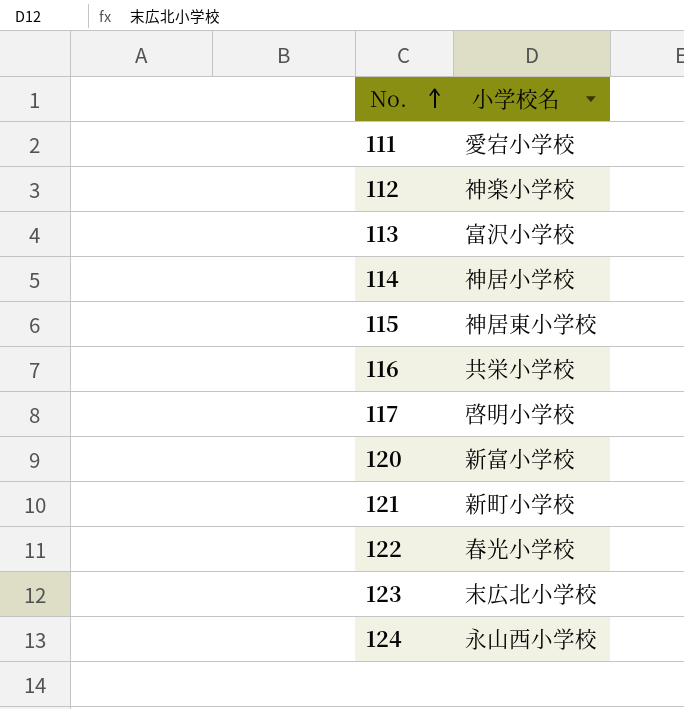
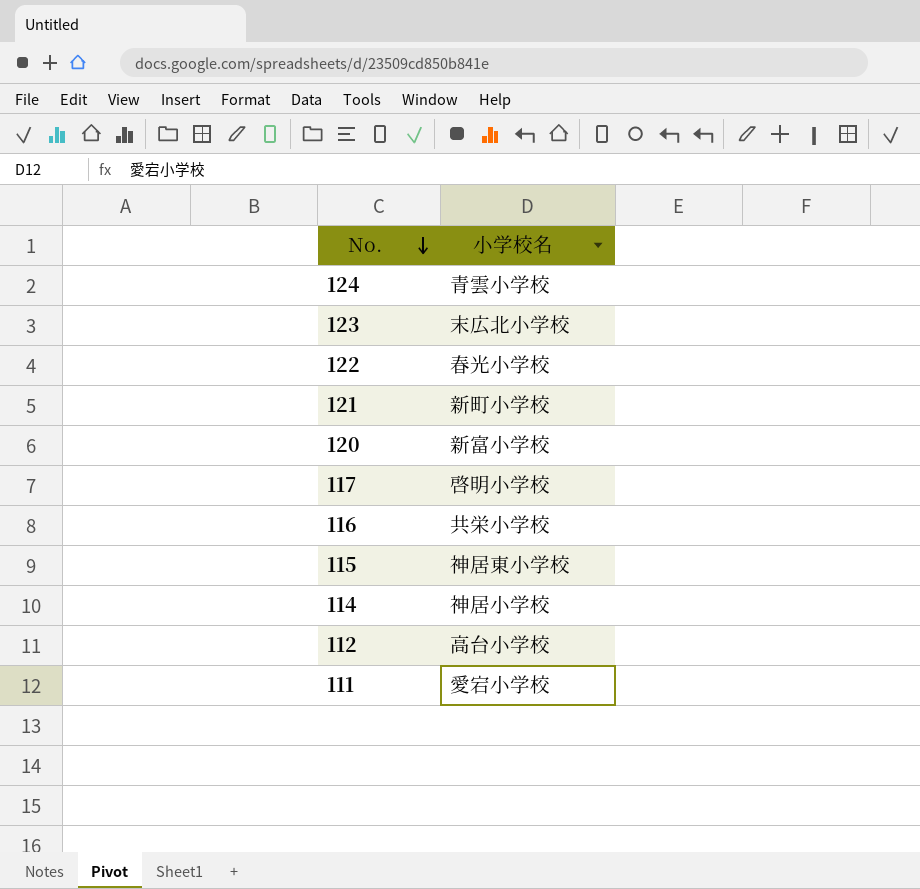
row order: No. ascending -> No. descending
row 113: 富沢小学校 -> none
124 | 小学校名: 永山西小学校 -> 青雲小学校
112 | 小学校名: 神楽小学校 -> 高台小学校

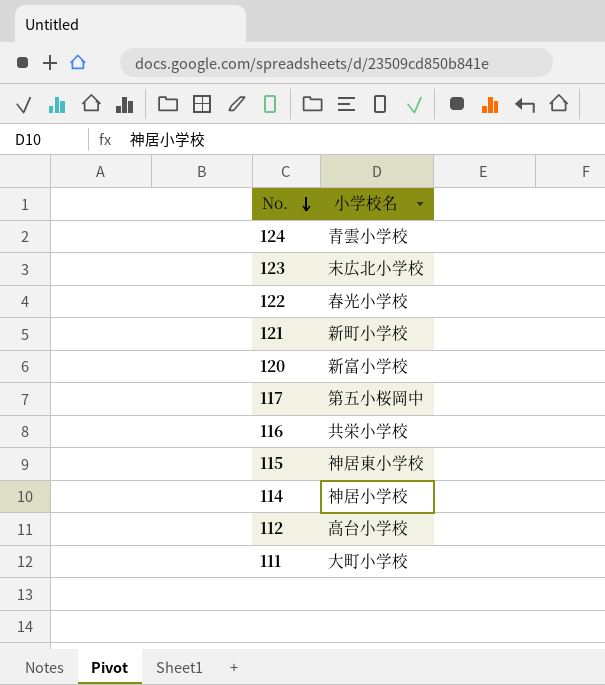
117 | 小学校名: 啓明小学校 -> 第五小桜岡中
111 | 小学校名: 愛宕小学校 -> 大町小学校

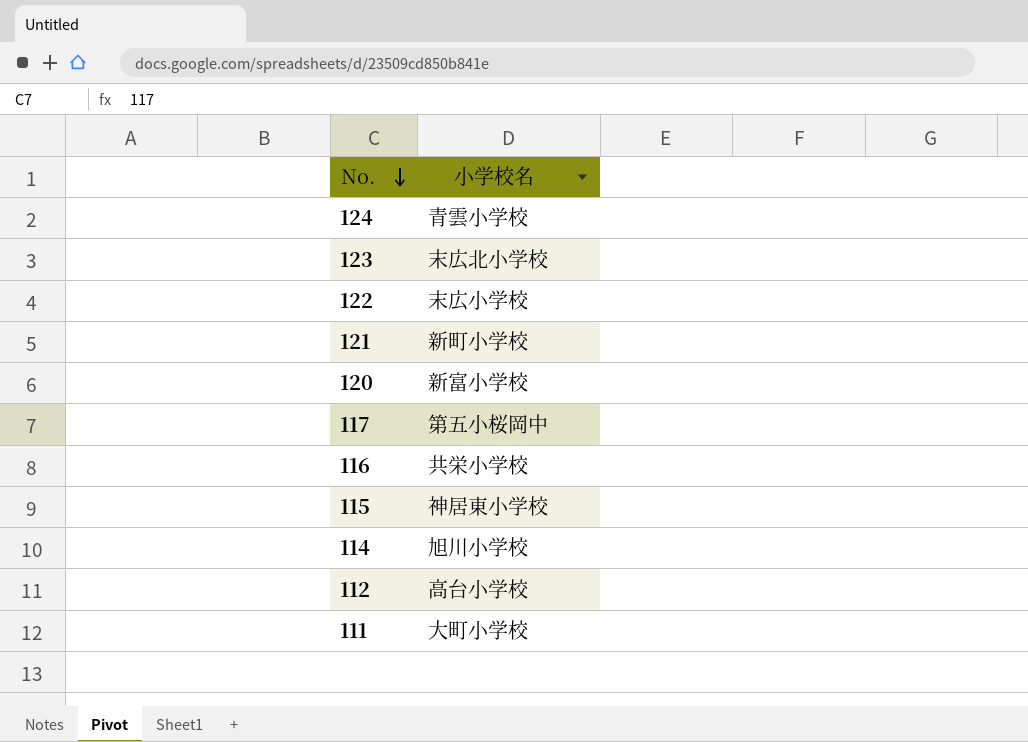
122 | 小学校名: 春光小学校 -> 末広小学校
114 | 小学校名: 神居小学校 -> 旭川小学校

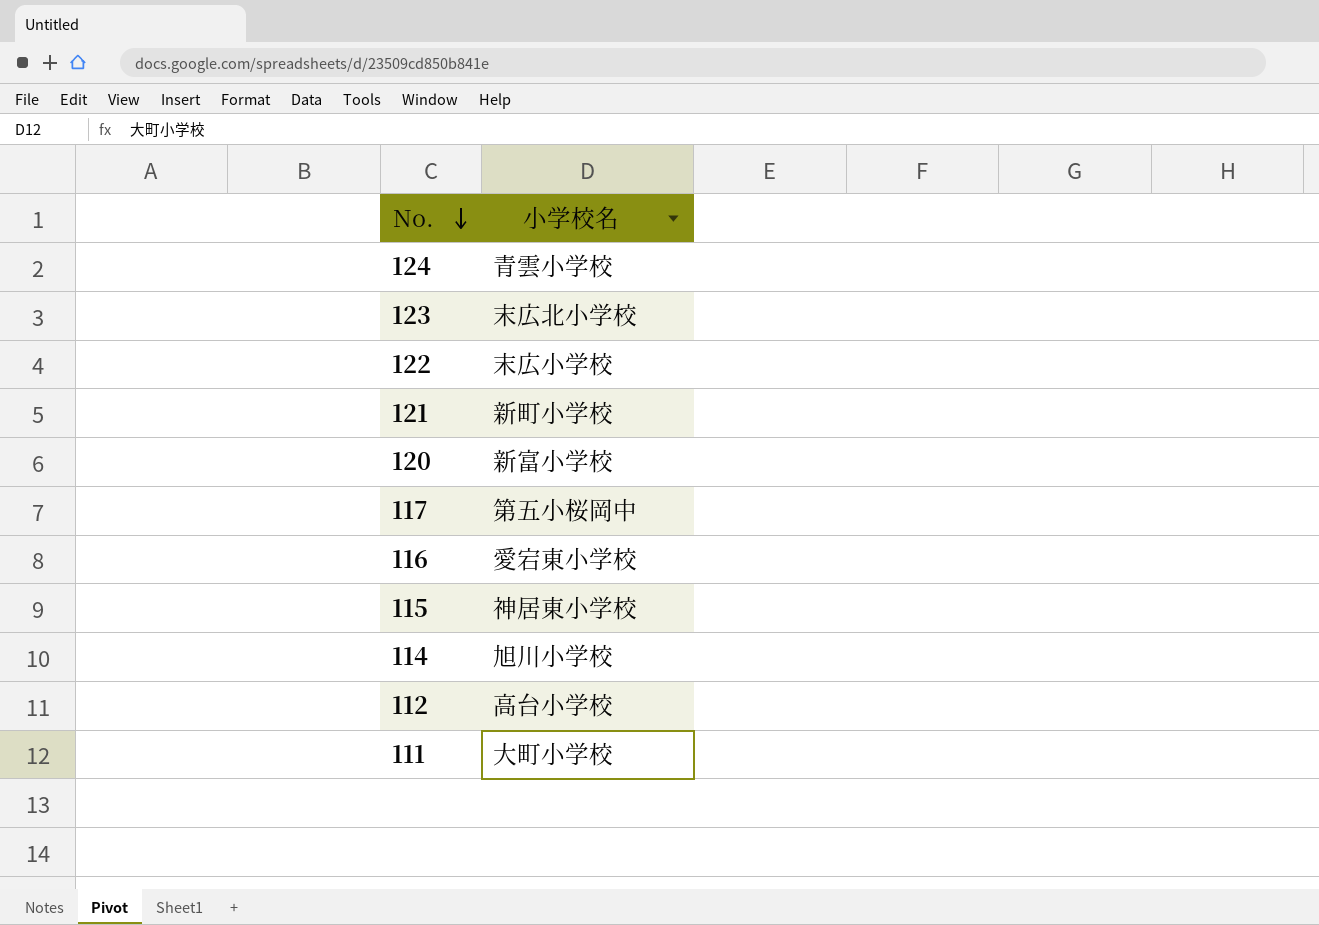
116 | 小学校名: 共栄小学校 -> 愛宕東小学校

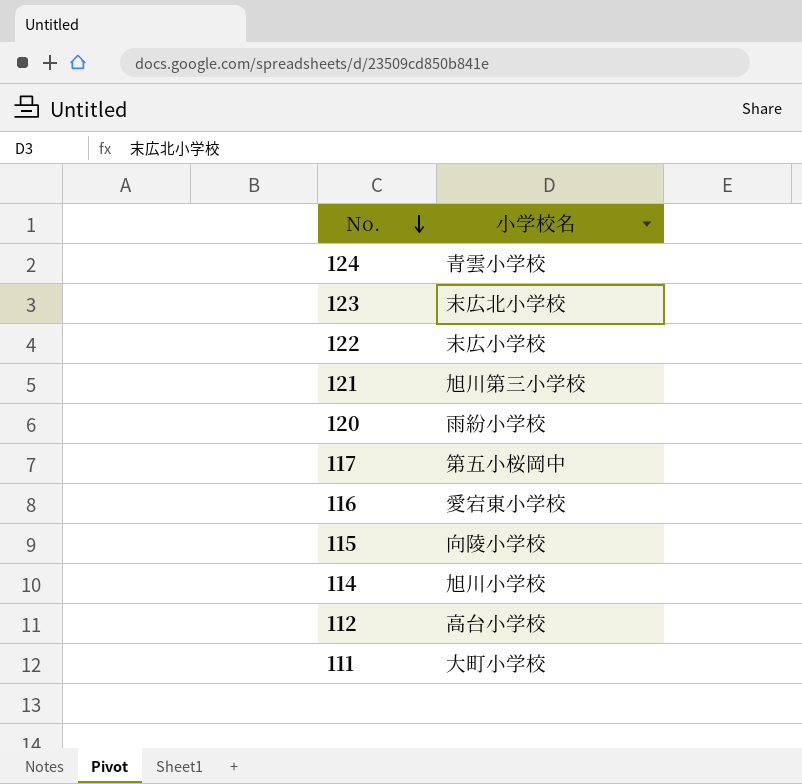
121 | 小学校名: 新町小学校 -> 旭川第三小学校
120 | 小学校名: 新富小学校 -> 雨紛小学校
115 | 小学校名: 神居東小学校 -> 向陵小学校

